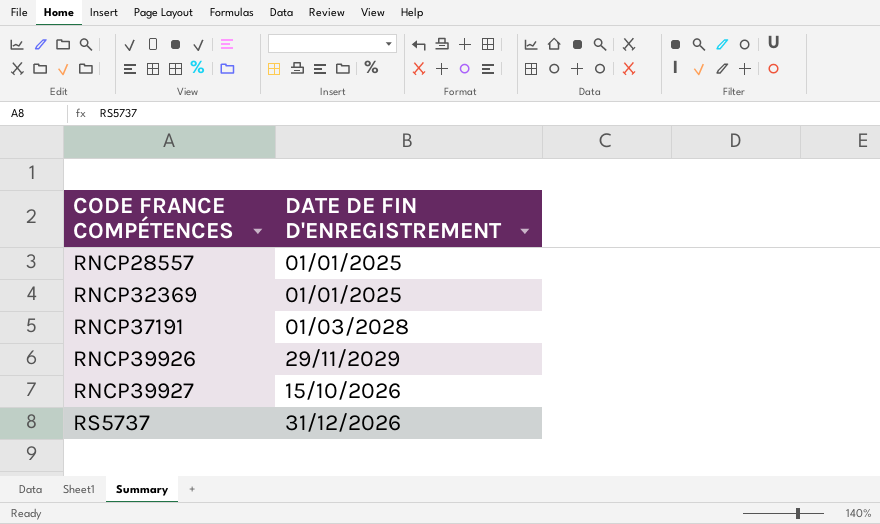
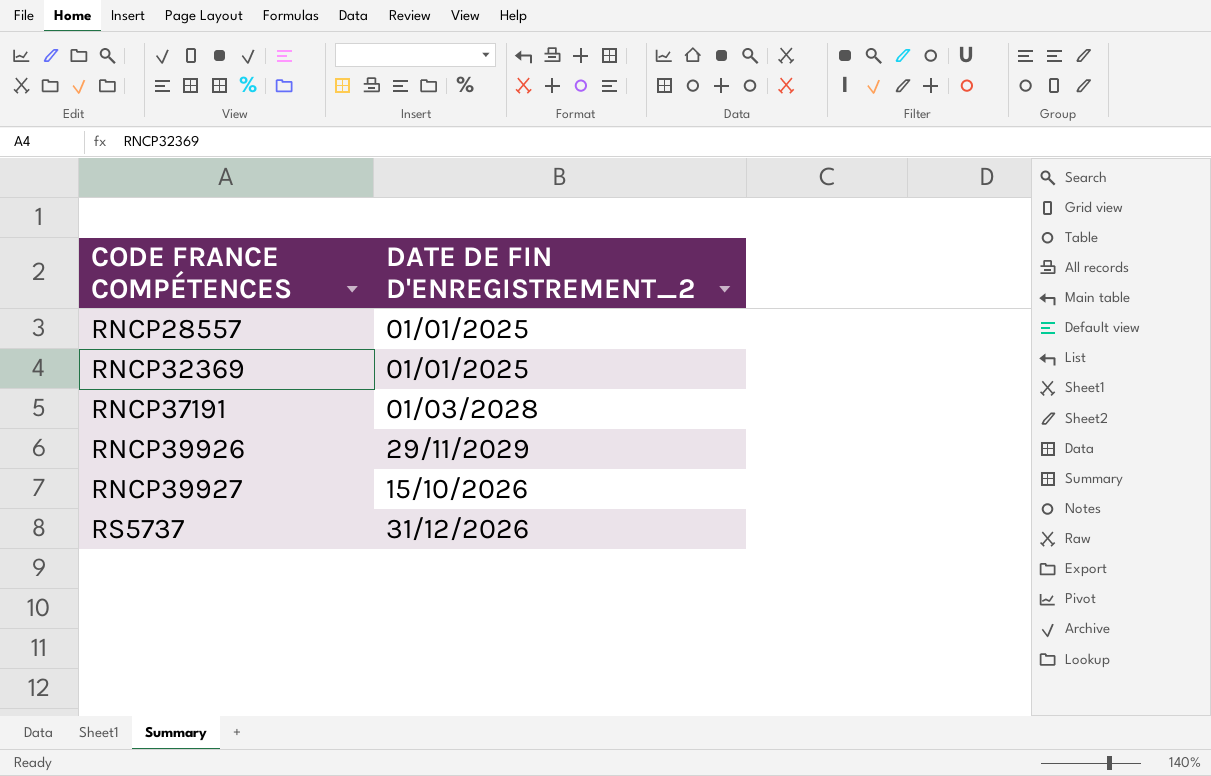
column name: DATE DE FIN D'ENREGISTREMENT -> DATE DE FIN D'ENREGISTREMENT_2

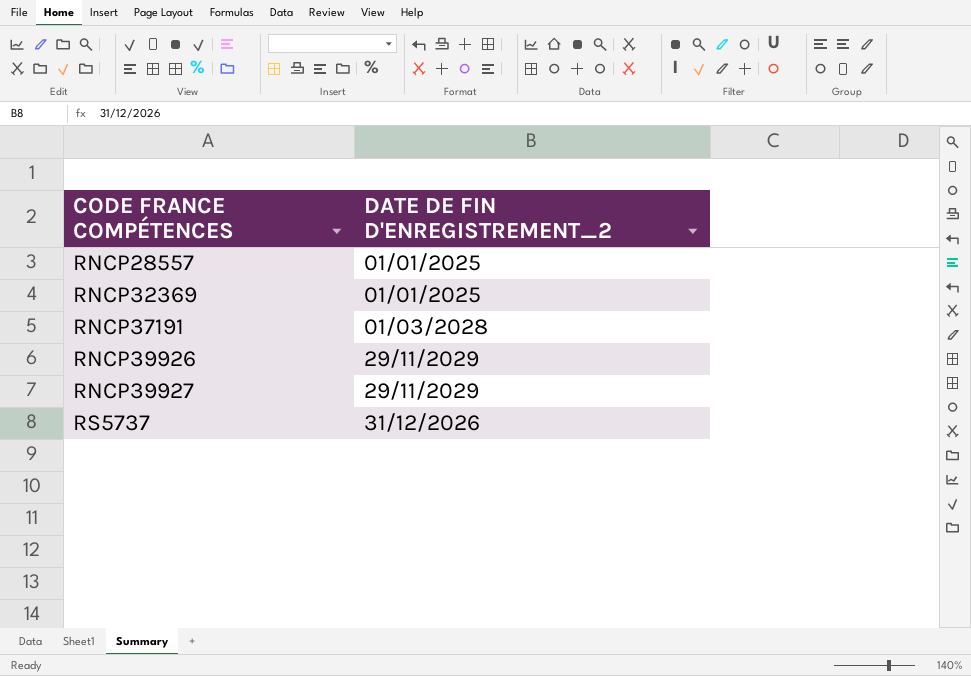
RNCP39927 | DATE DE FIN D'ENREGISTREMENT_2: 15/10/2026 -> 29/11/2029

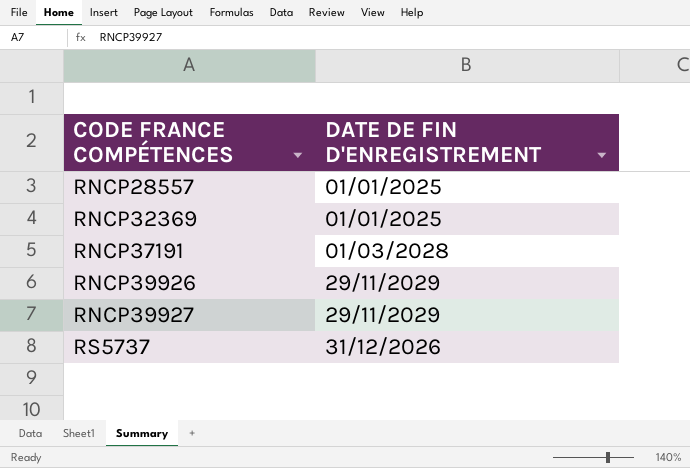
column name: DATE DE FIN D'ENREGISTREMENT_2 -> DATE DE FIN D'ENREGISTREMENT

